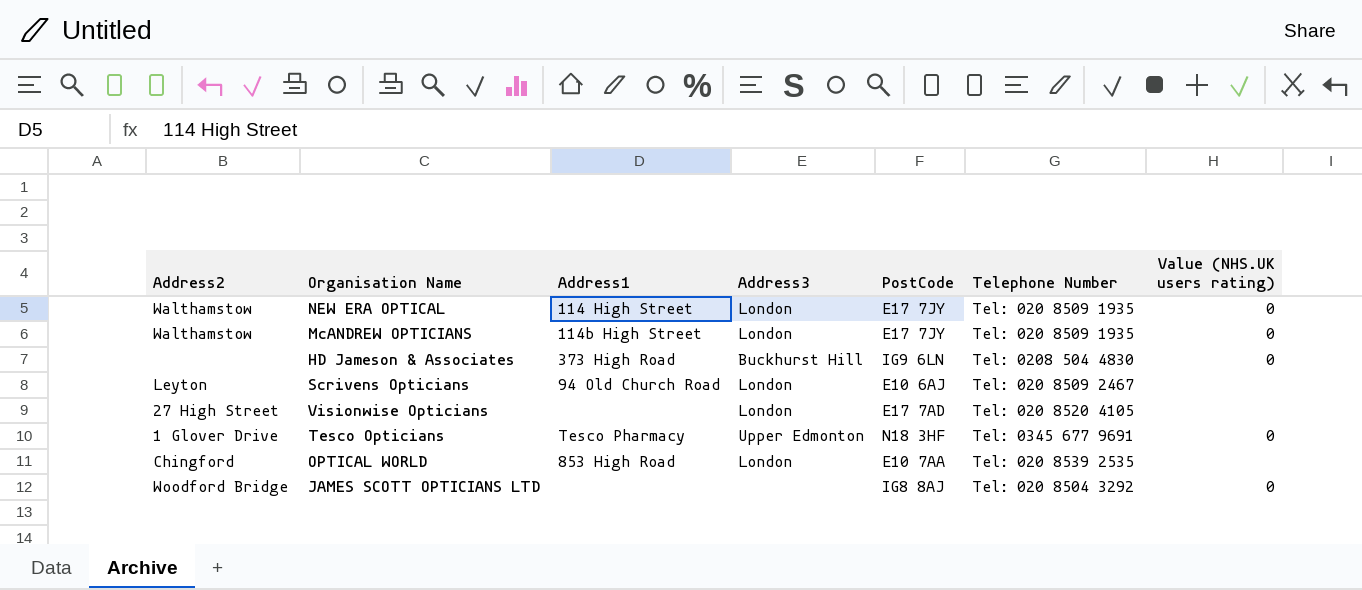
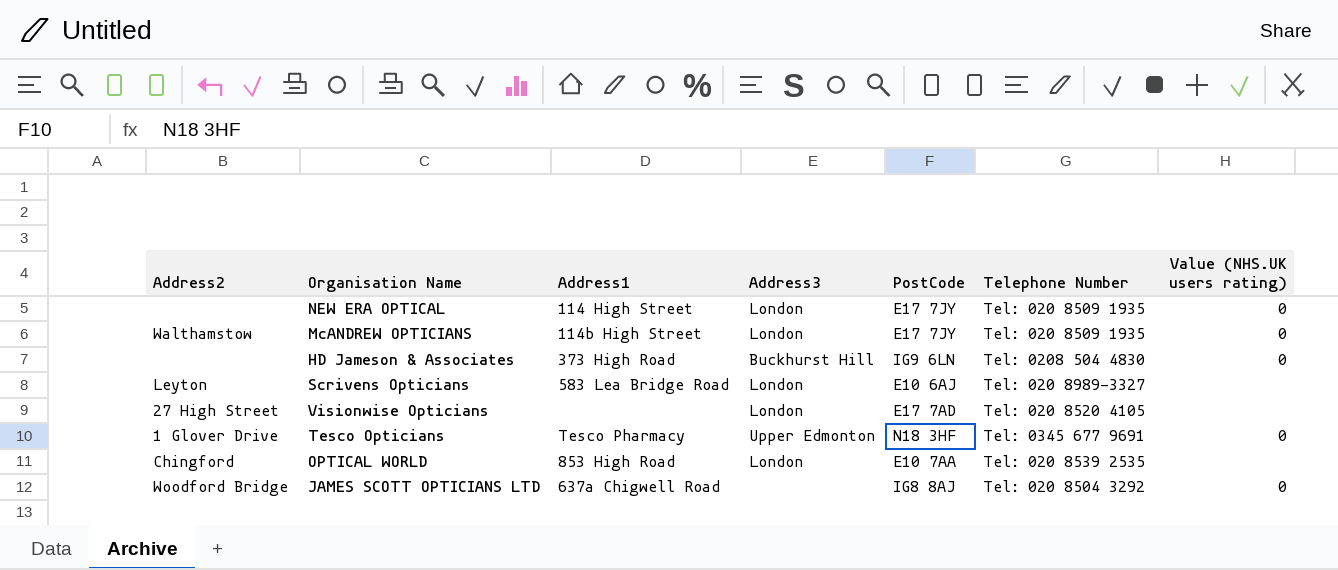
NEW ERA OPTICAL | Address2: Walthamstow -> none
Scrivens Opticians | Address1: 94 Old Church Road -> 583 Lea Bridge Road
Scrivens Opticians | Telephone Number: Tel: 020 8509 2467 -> Tel: 020 8989-3327
JAMES SCOTT OPTICIANS LTD | Address1: none -> 637a Chigwell Road

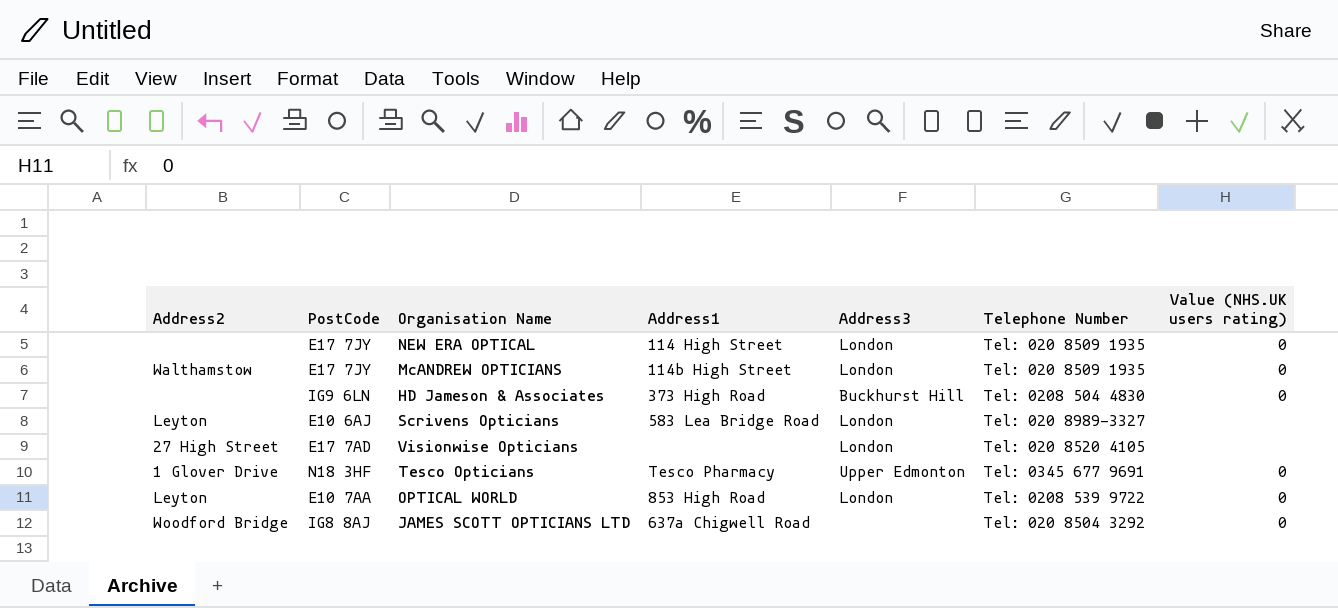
column PostCode | position: 5 -> 2
OPTICAL WORLD | Address2: Chingford -> Leyton
OPTICAL WORLD | Telephone Number: Tel: 020 8539 2535 -> Tel: 0208 539 9722
OPTICAL WORLD | Value (NHS.UK users rating): none -> 0

